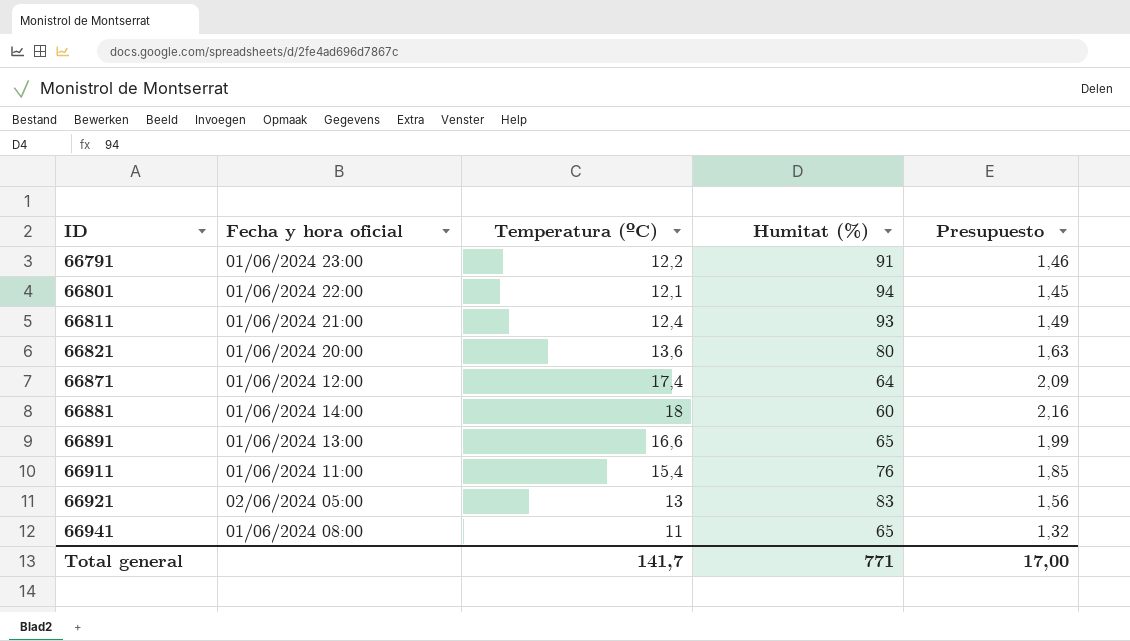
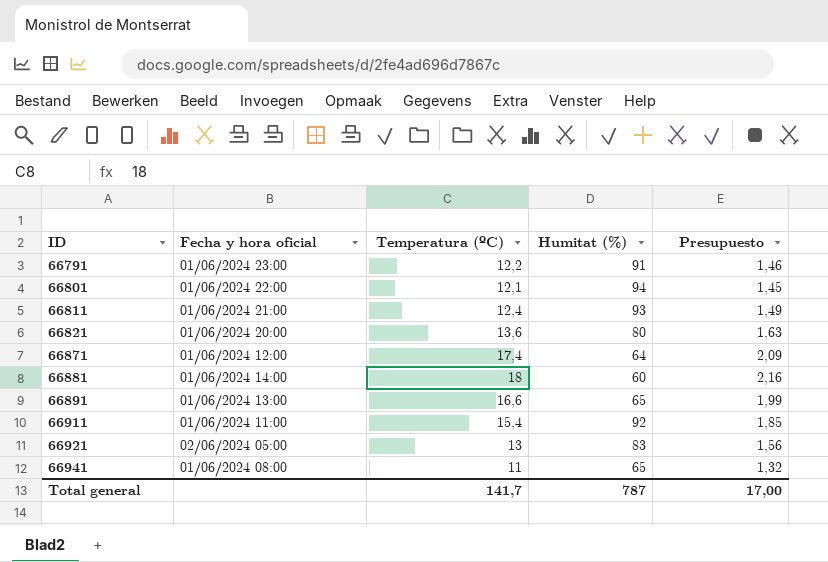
66911 | Humitat (%): 76 -> 92
Total general | Humitat (%): 771 -> 787

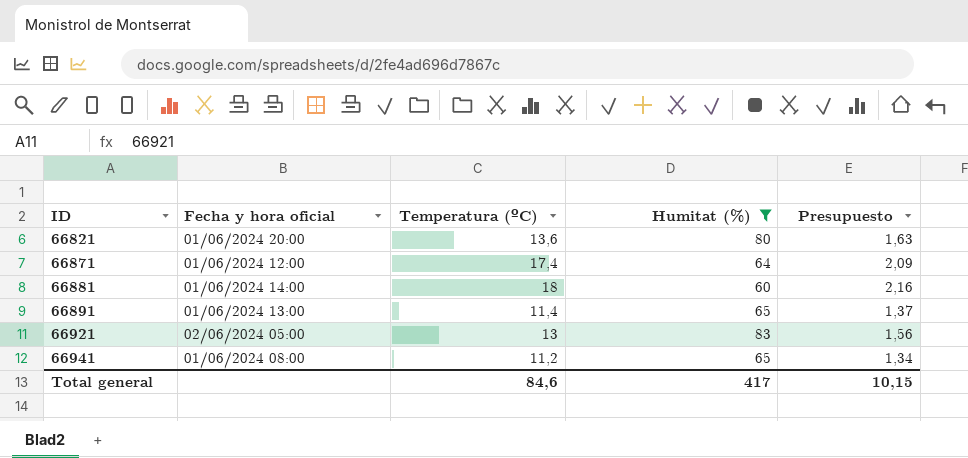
filter: none -> Humitat (%) <= 83
66891 | Temperatura (ºC): 16,6 -> 11,4
66891 | Presupuesto: 1,99 -> 1,37
66941 | Temperatura (ºC): 11 -> 11,2
66941 | Presupuesto: 1,32 -> 1,34
Total general | Temperatura (ºC): 141,7 -> 84,6
Total general | Humitat (%): 787 -> 417
Total general | Presupuesto: 17,00 -> 10,15

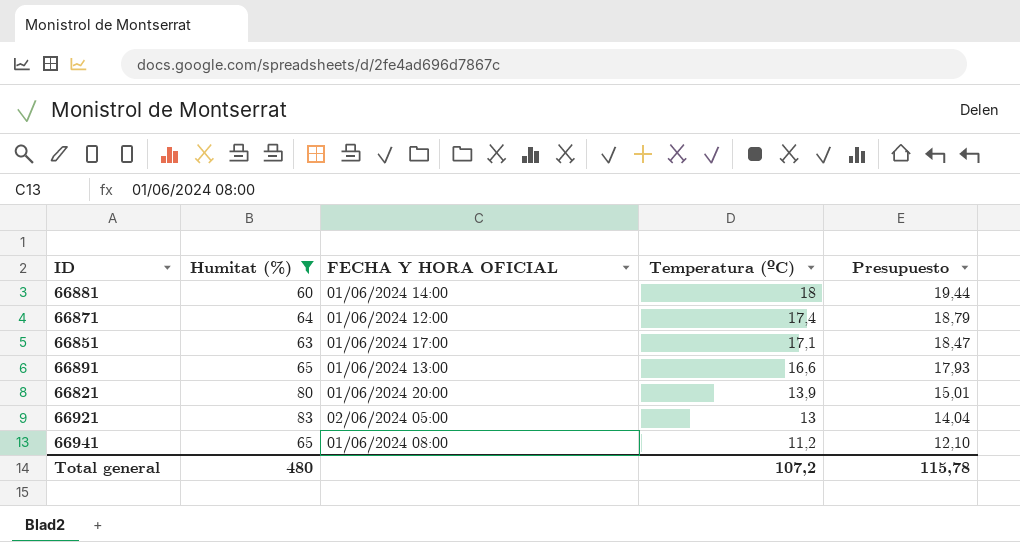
row order: ID ascending -> Temperatura (ºC) descending
column Humitat (%) | position: 4 -> 2
column name: Fecha y hora oficial -> FECHA Y HORA OFICIAL
column Presupuesto | formula: [Temperatura (ºC)] * 0,12 -> [Temperatura (ºC)] * 1,08
row 66851: none -> 63 | 01/06/2024 17:00 | 17,1 | 18,47
66891 | Temperatura (ºC): 11,4 -> 16,6
66821 | Temperatura (ºC): 13,6 -> 13,9
Total general | Humitat (%): 417 -> 480
Total general | Temperatura (ºC): 84,6 -> 107,2
Total general | Presupuesto: 10,15 -> 115,78

